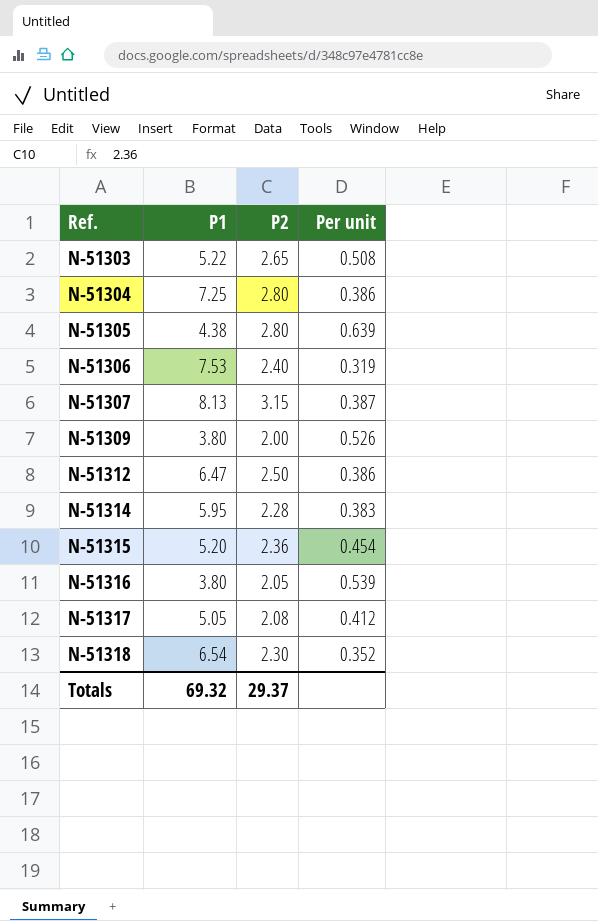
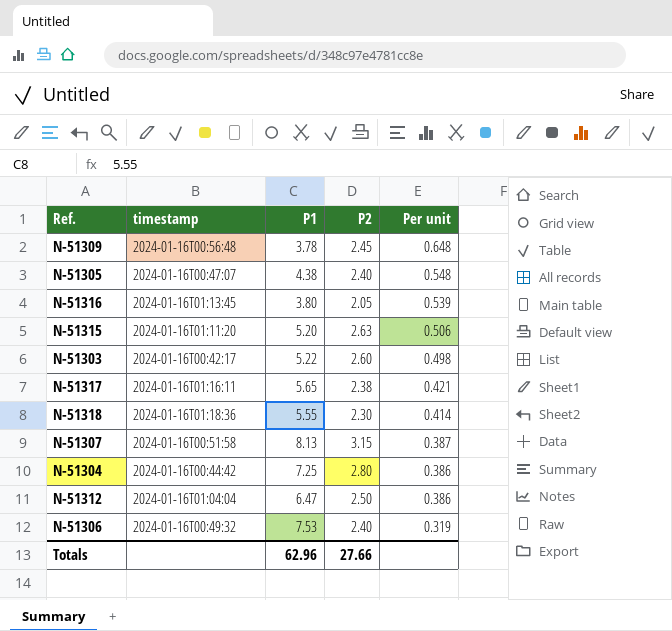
row order: Ref. ascending -> Per unit descending
column timestamp | position: none -> 2
row N-51314: 5.95 | 2.28 | 0.383 -> none
N-51309 | P1: 3.80 -> 3.78
N-51309 | P2: 2.00 -> 2.45
N-51309 | Per unit: 0.526 -> 0.648
N-51305 | P2: 2.80 -> 2.40
N-51305 | Per unit: 0.639 -> 0.548
N-51315 | P2: 2.36 -> 2.63
N-51315 | Per unit: 0.454 -> 0.506
N-51303 | P2: 2.65 -> 2.60
N-51303 | Per unit: 0.508 -> 0.498
N-51317 | P1: 5.05 -> 5.65
N-51317 | P2: 2.08 -> 2.38
N-51317 | Per unit: 0.412 -> 0.421
N-51318 | P1: 6.54 -> 5.55
N-51318 | Per unit: 0.352 -> 0.414
Totals | P1: 69.32 -> 62.96
Totals | P2: 29.37 -> 27.66

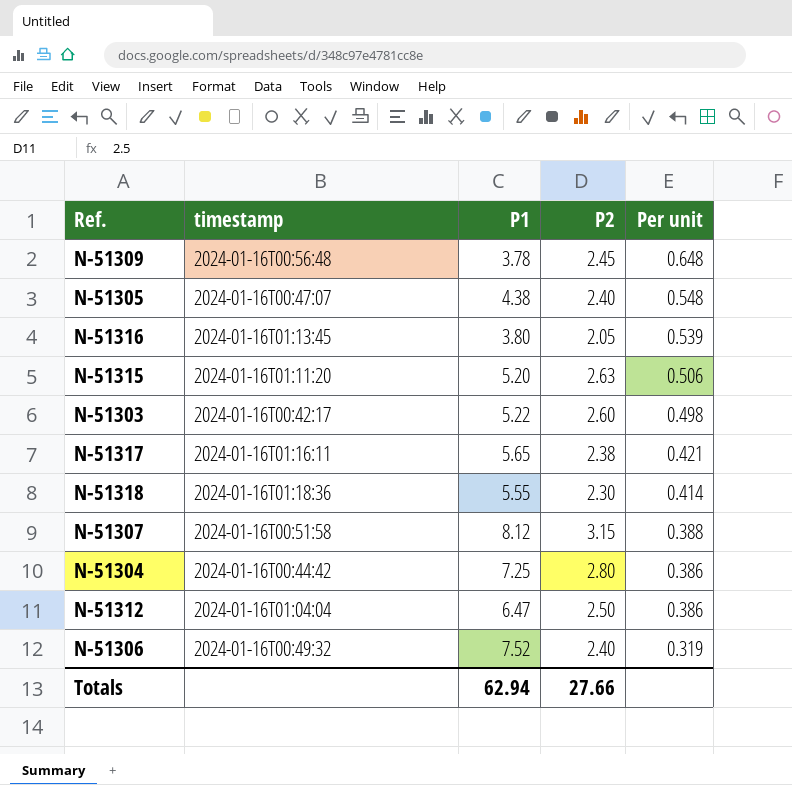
N-51307 | P1: 8.13 -> 8.12
N-51307 | Per unit: 0.387 -> 0.388
N-51306 | P1: 7.53 -> 7.52
Totals | P1: 62.96 -> 62.94

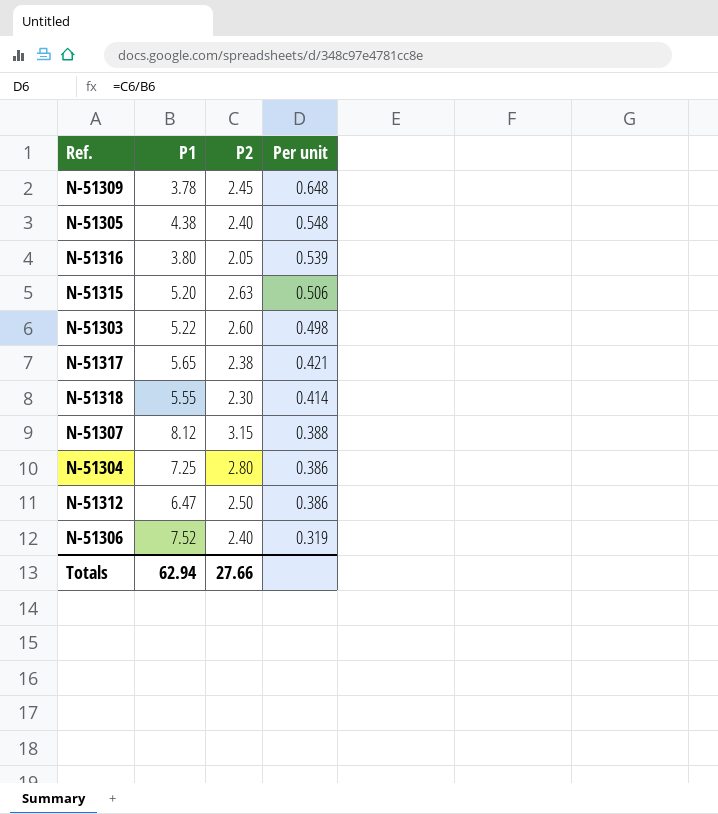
column timestamp | position: 2 -> none

